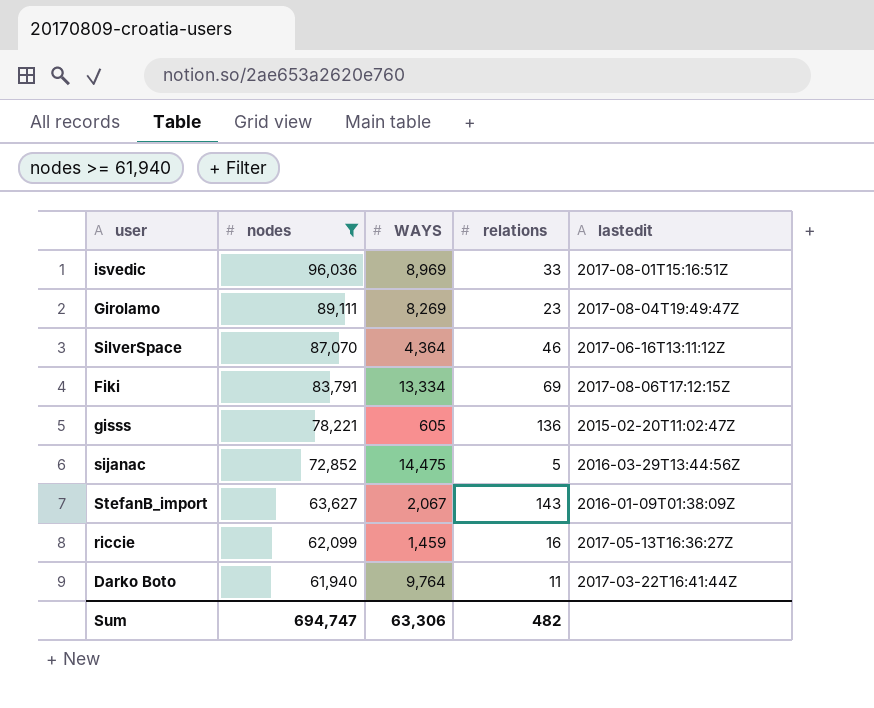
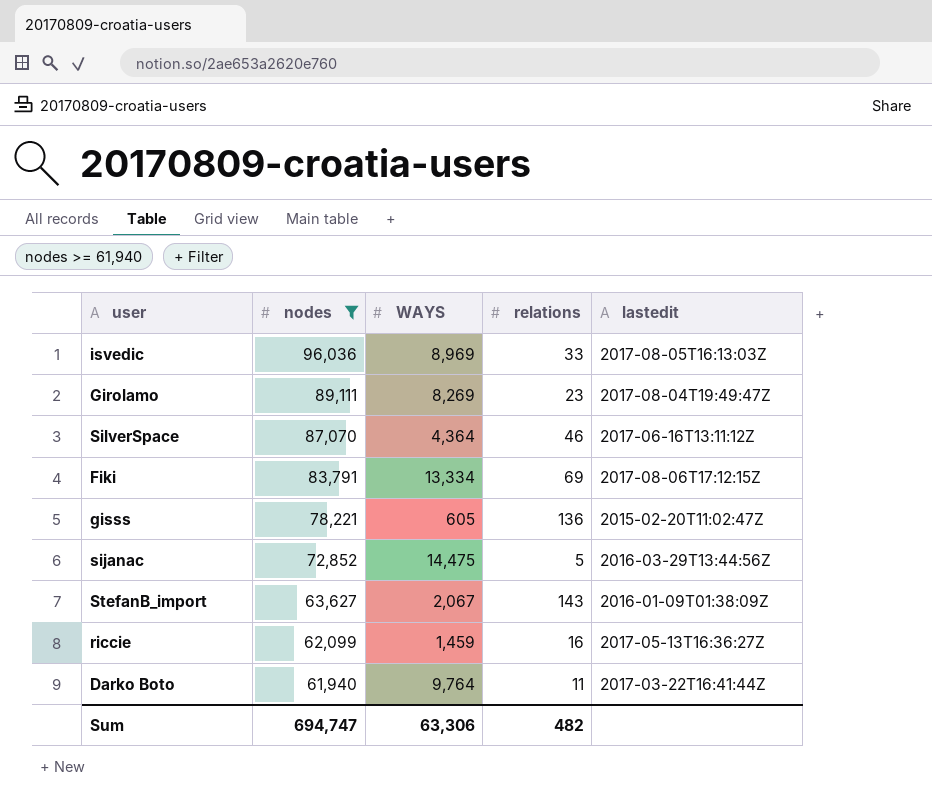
isvedic | lastedit: 2017-08-01T15:16:51Z -> 2017-08-05T16:13:03Z

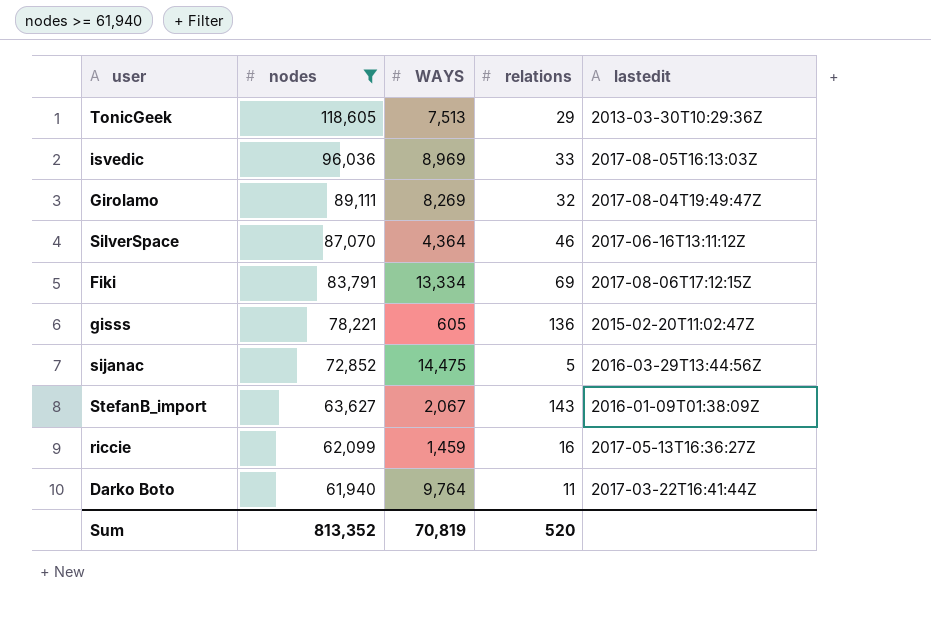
row TonicGeek: none -> 118,605 | 7,513 | 29 | 2013-03-30T10:29:36Z
Girolamo | relations: 23 -> 32
Sum | nodes: 694,747 -> 813,352
Sum | WAYS: 63,306 -> 70,819
Sum | relations: 482 -> 520

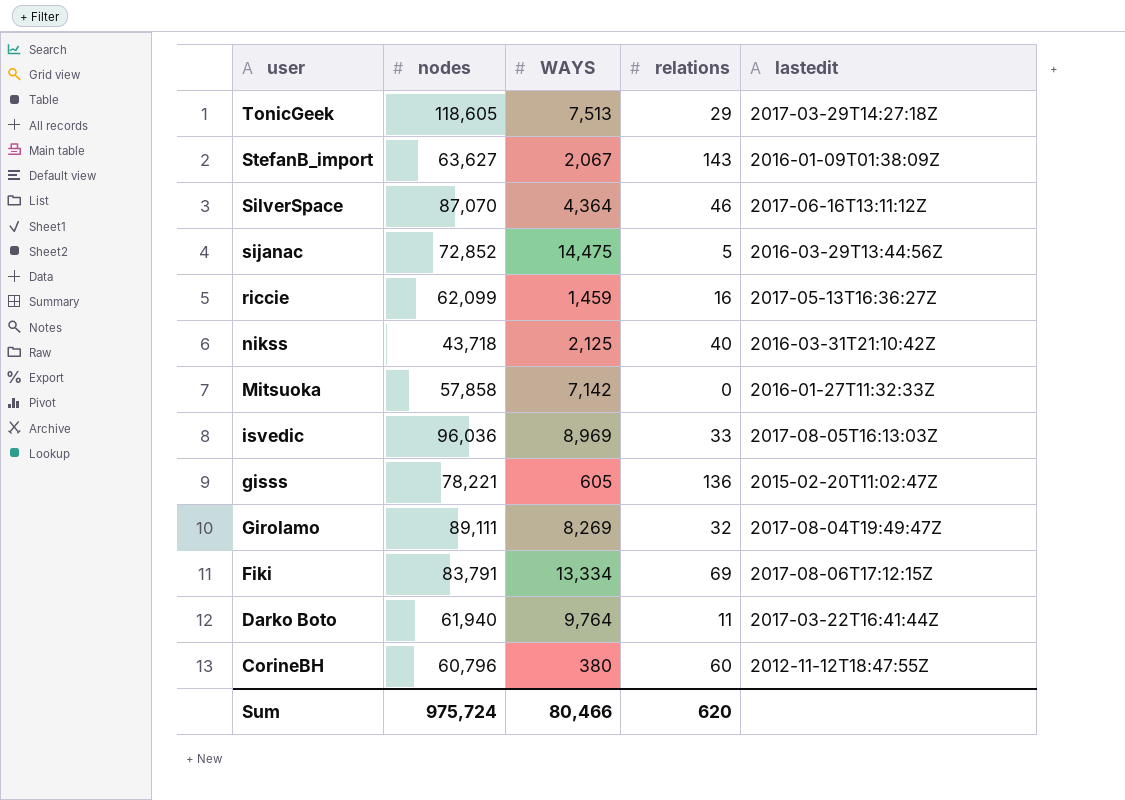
filter: nodes >= 61,940 -> none
row order: nodes descending -> user descending
TonicGeek | lastedit: 2013-03-30T10:29:36Z -> 2017-03-29T14:27:18Z
Sum | nodes: 813,352 -> 975,724
Sum | WAYS: 70,819 -> 80,466
Sum | relations: 520 -> 620

